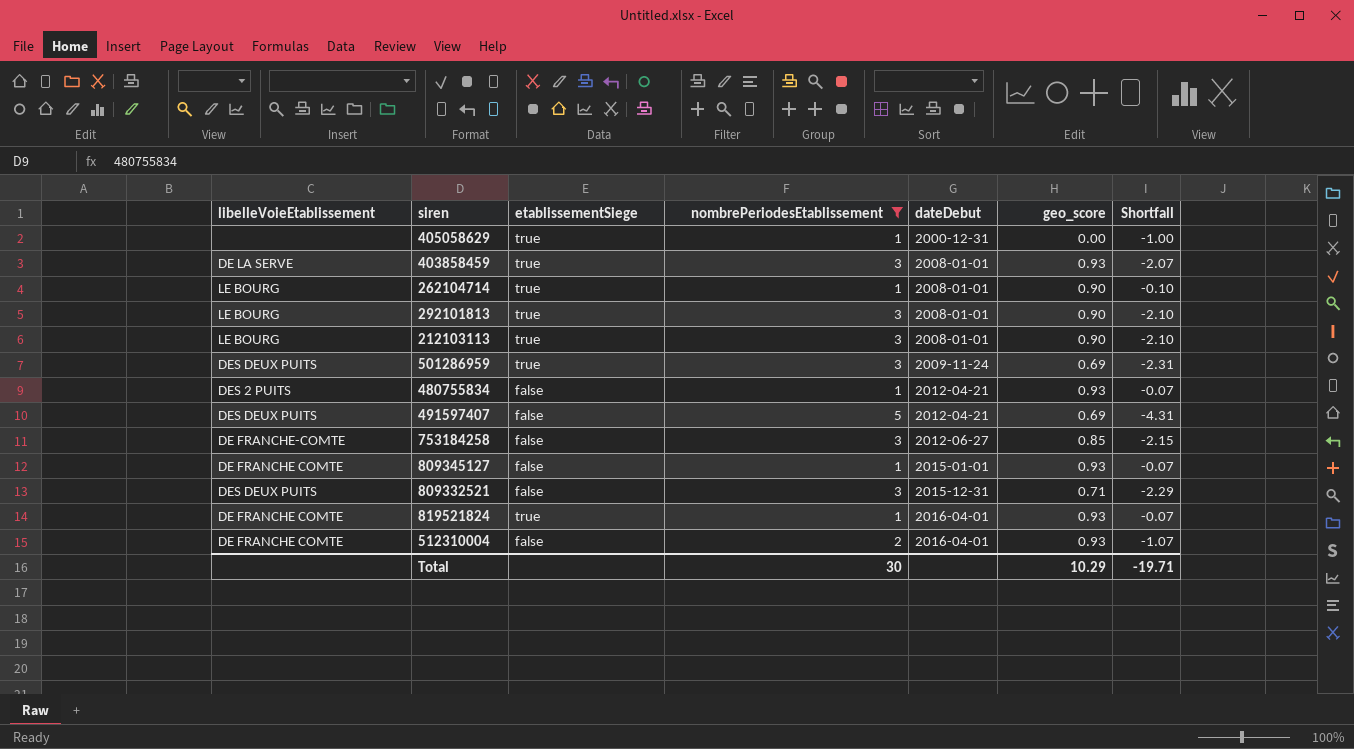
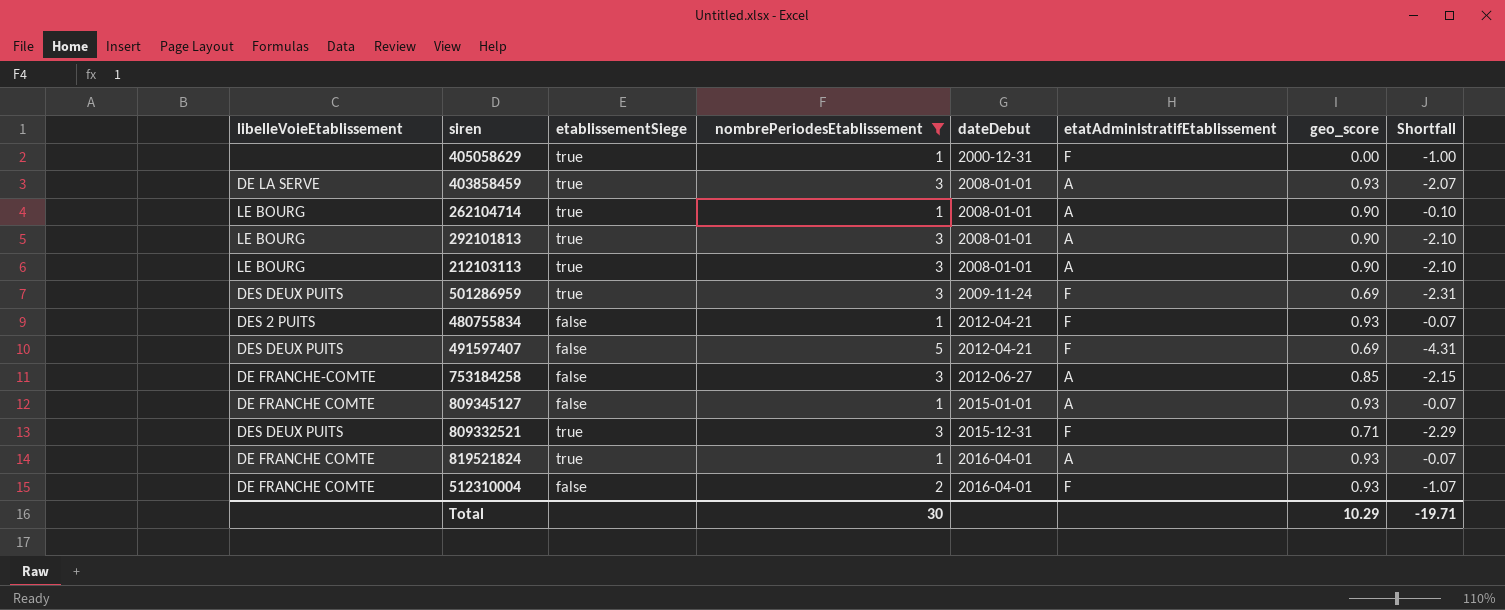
column etatAdministratifEtablissement | position: none -> 6
809332521 | etablissementSiege: false -> true

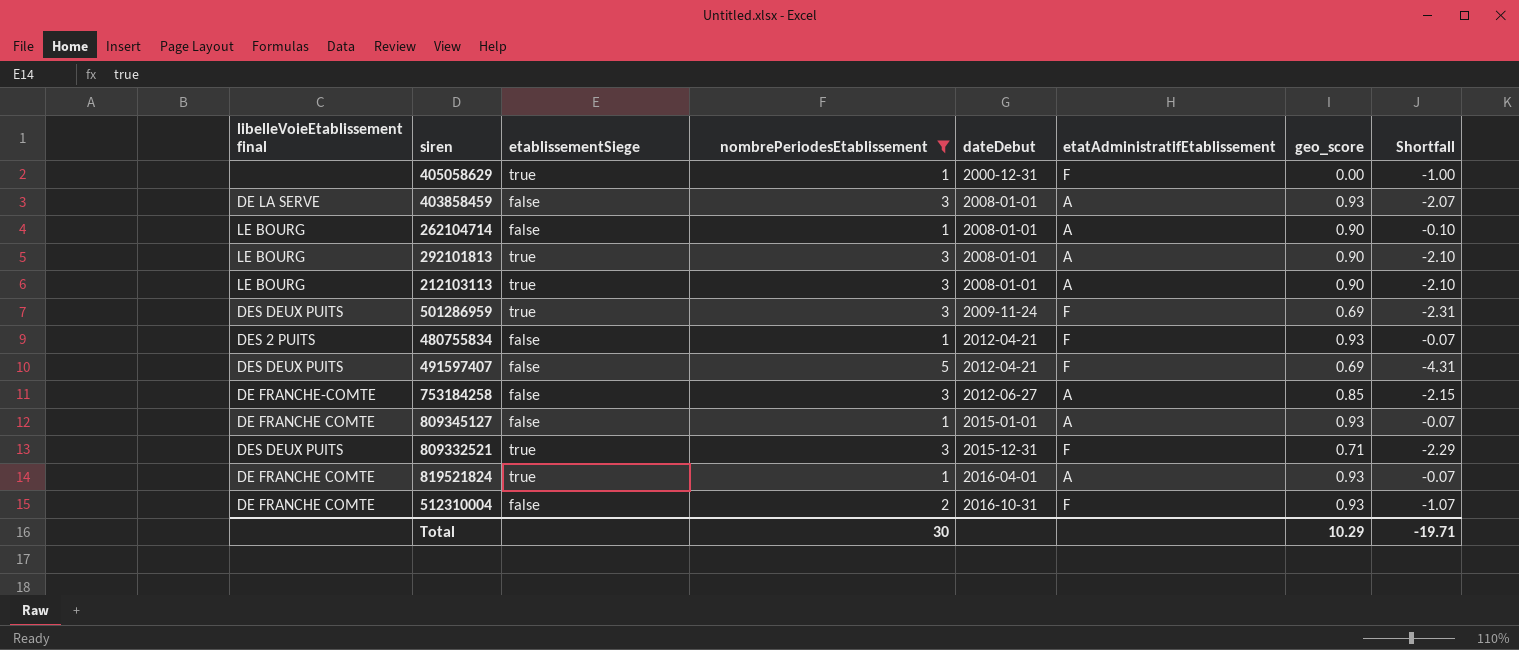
column name: libelleVoieEtablissement -> libelleVoieEtablissement final
403858459 | etablissementSiege: true -> false
262104714 | etablissementSiege: true -> false
512310004 | dateDebut: 2016-04-01 -> 2016-10-31

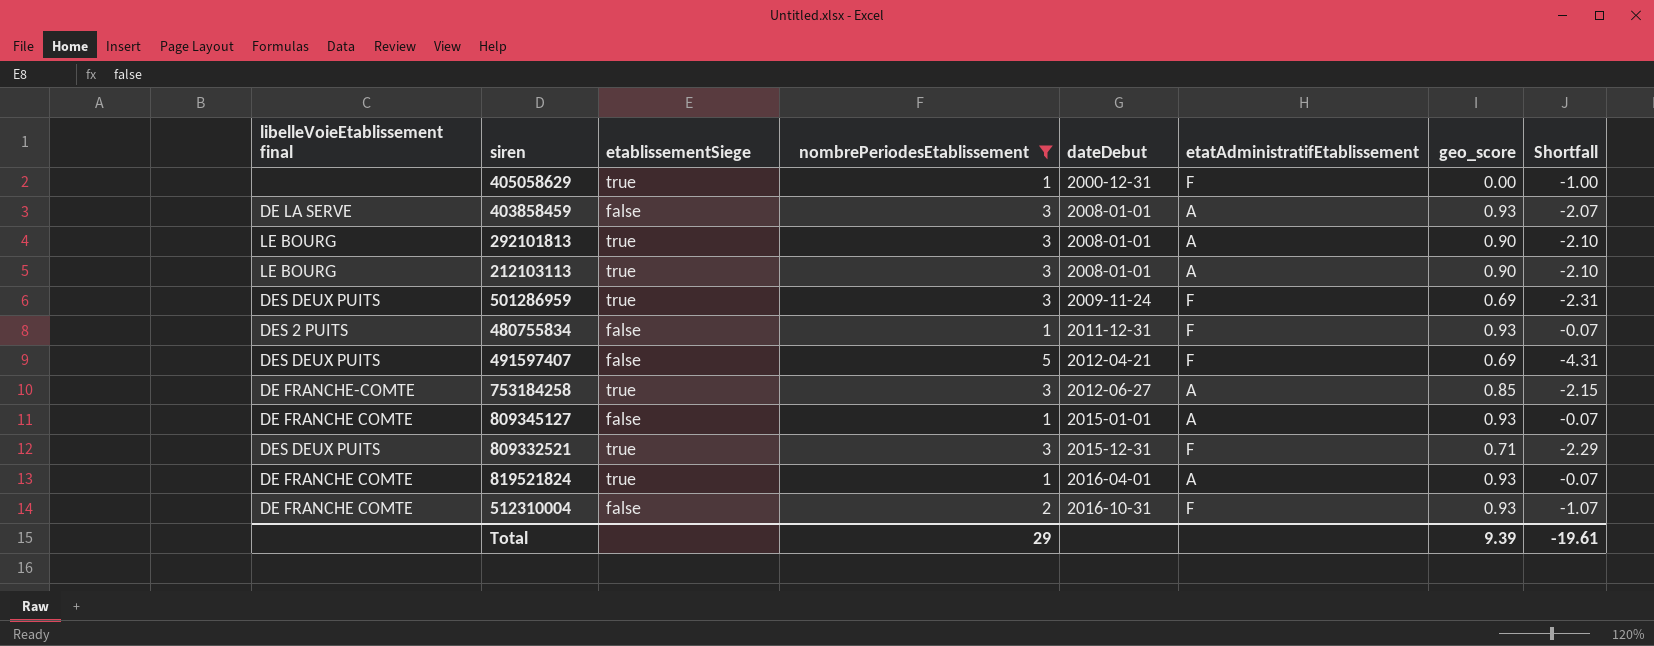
row 262104714: LE BOURG | false | 1 | 2008-01-01 | A | 0.90 | -0.10 -> none
480755834 | dateDebut: 2012-04-21 -> 2011-12-31
753184258 | etablissementSiege: false -> true
Total | nombrePeriodesEtablissement: 30 -> 29
Total | geo_score: 10.29 -> 9.39
Total | Shortfall: -19.71 -> -19.61

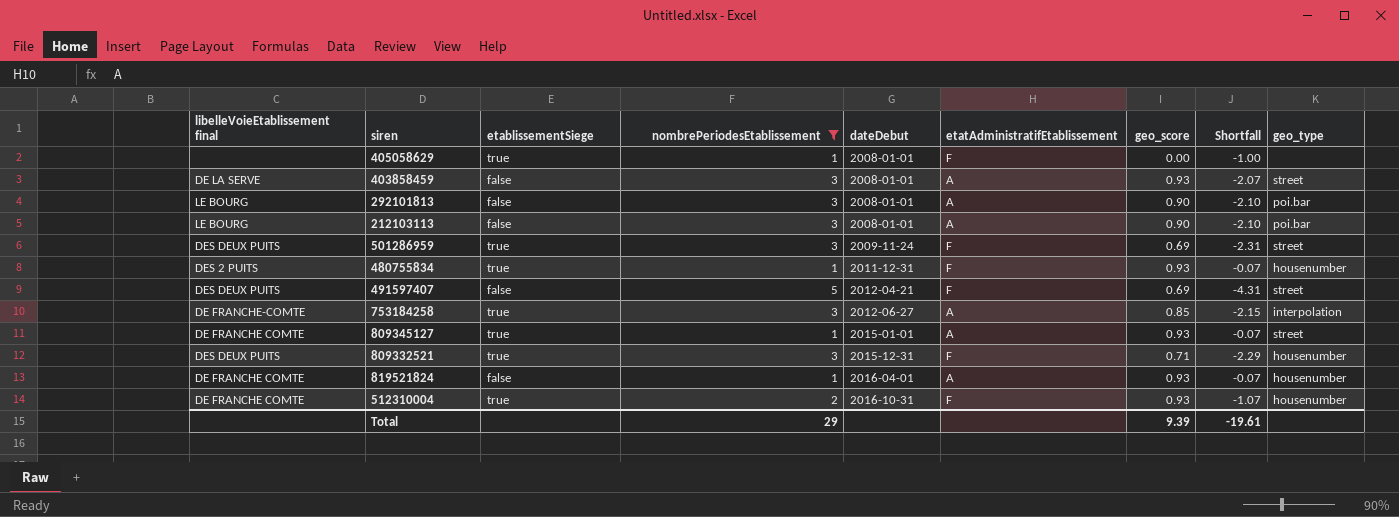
column geo_type | position: none -> 9
405058629 | dateDebut: 2000-12-31 -> 2008-01-01
292101813 | etablissementSiege: true -> false
212103113 | etablissementSiege: true -> false
480755834 | etablissementSiege: false -> true
809345127 | etablissementSiege: false -> true
819521824 | etablissementSiege: true -> false
512310004 | etablissementSiege: false -> true

